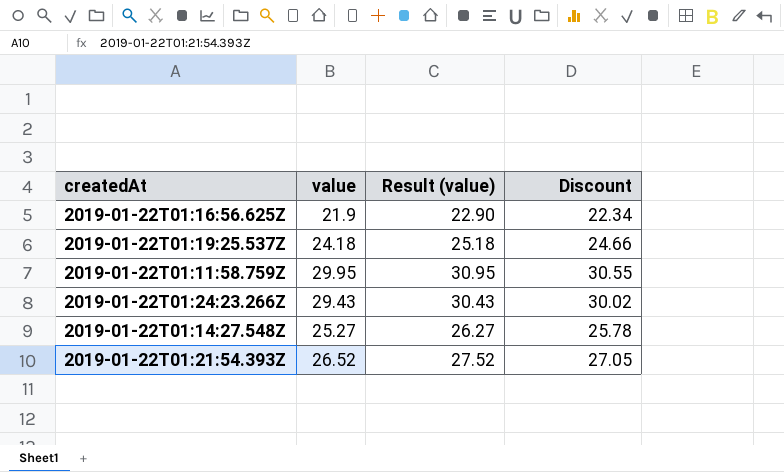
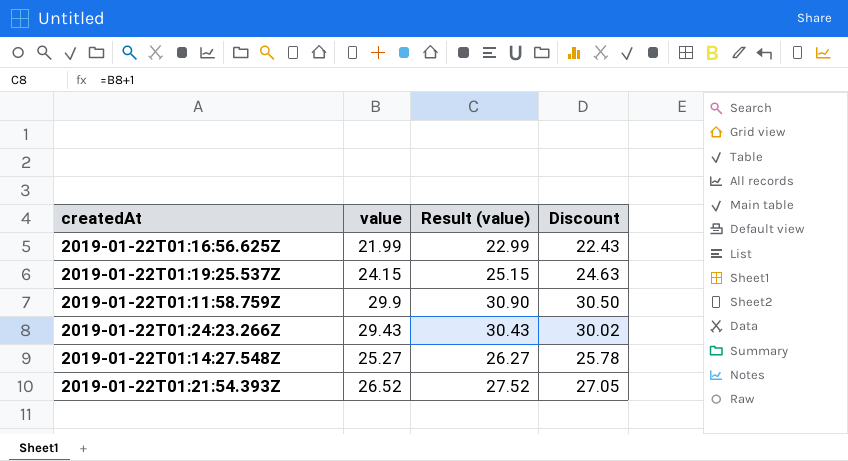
2019-01-22T01:16:56.625Z | value: 21.9 -> 21.99
2019-01-22T01:16:56.625Z | Result (value): 22.90 -> 22.99
2019-01-22T01:16:56.625Z | Discount: 22.34 -> 22.43
2019-01-22T01:19:25.537Z | value: 24.18 -> 24.15
2019-01-22T01:19:25.537Z | Result (value): 25.18 -> 25.15
2019-01-22T01:19:25.537Z | Discount: 24.66 -> 24.63
2019-01-22T01:11:58.759Z | value: 29.95 -> 29.9
2019-01-22T01:11:58.759Z | Result (value): 30.95 -> 30.90
2019-01-22T01:11:58.759Z | Discount: 30.55 -> 30.50

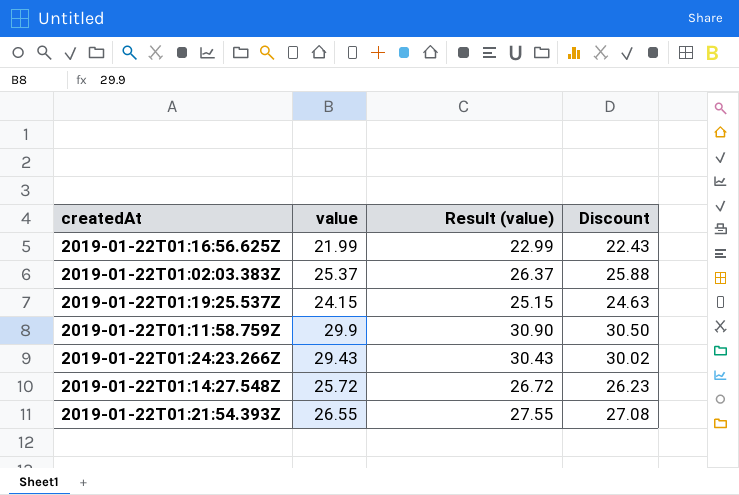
row 2019-01-22T01:02:03.383Z: none -> 25.37 | 26.37 | 25.88
2019-01-22T01:14:27.548Z | value: 25.27 -> 25.72
2019-01-22T01:14:27.548Z | Result (value): 26.27 -> 26.72
2019-01-22T01:14:27.548Z | Discount: 25.78 -> 26.23
2019-01-22T01:21:54.393Z | value: 26.52 -> 26.55
2019-01-22T01:21:54.393Z | Result (value): 27.52 -> 27.55
2019-01-22T01:21:54.393Z | Discount: 27.05 -> 27.08

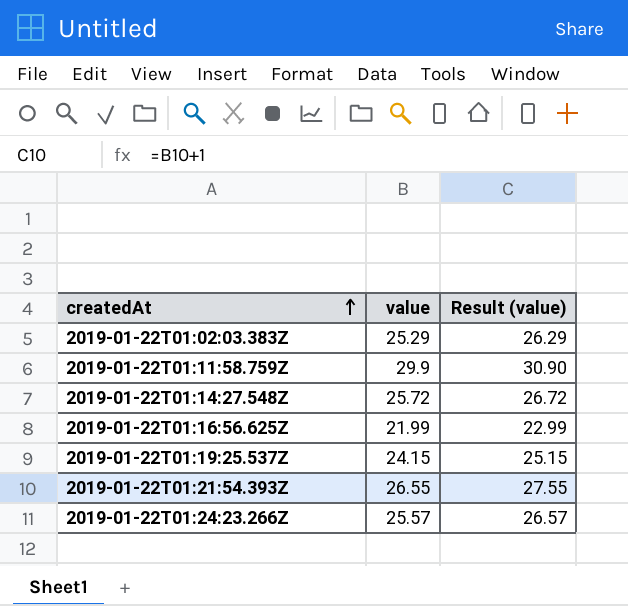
row order: none -> createdAt ascending
column Discount | formula: [value] * 1.02 -> none
2019-01-22T01:02:03.383Z | value: 25.37 -> 25.29
2019-01-22T01:02:03.383Z | Result (value): 26.37 -> 26.29
2019-01-22T01:24:23.266Z | value: 29.43 -> 25.57
2019-01-22T01:24:23.266Z | Result (value): 30.43 -> 26.57

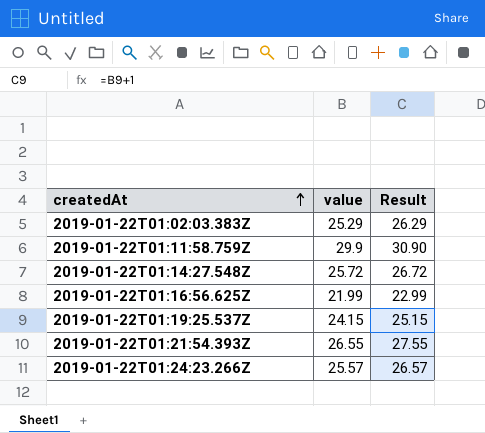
column name: Result (value) -> Result

